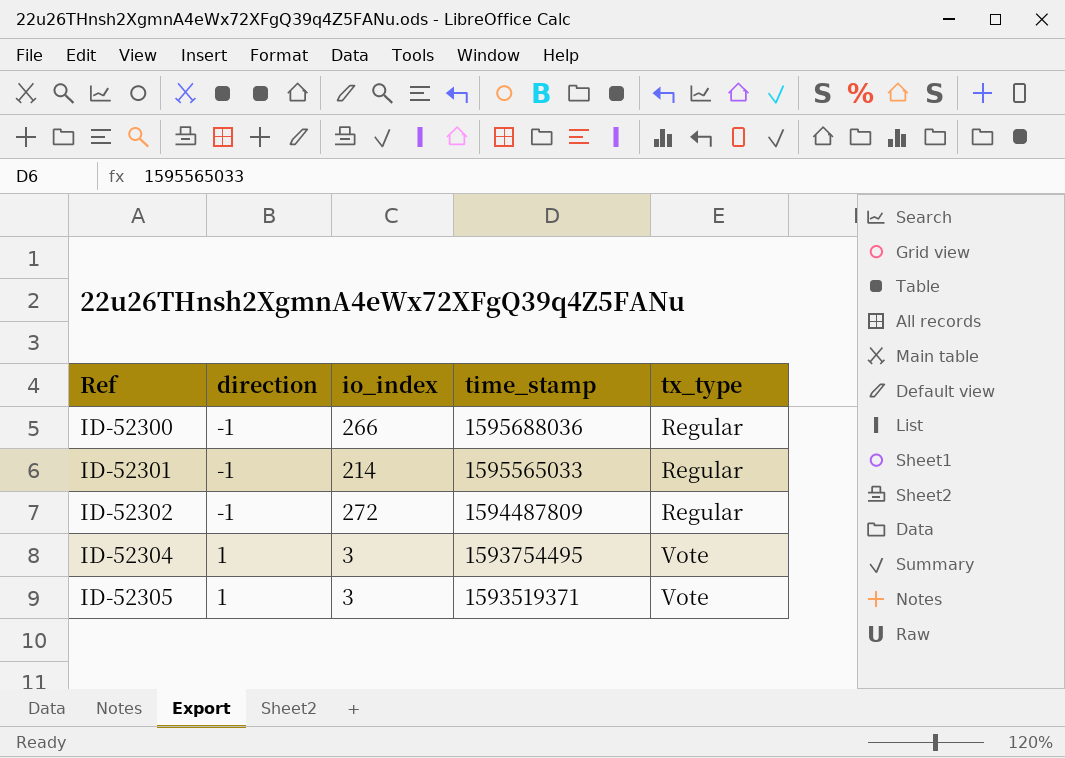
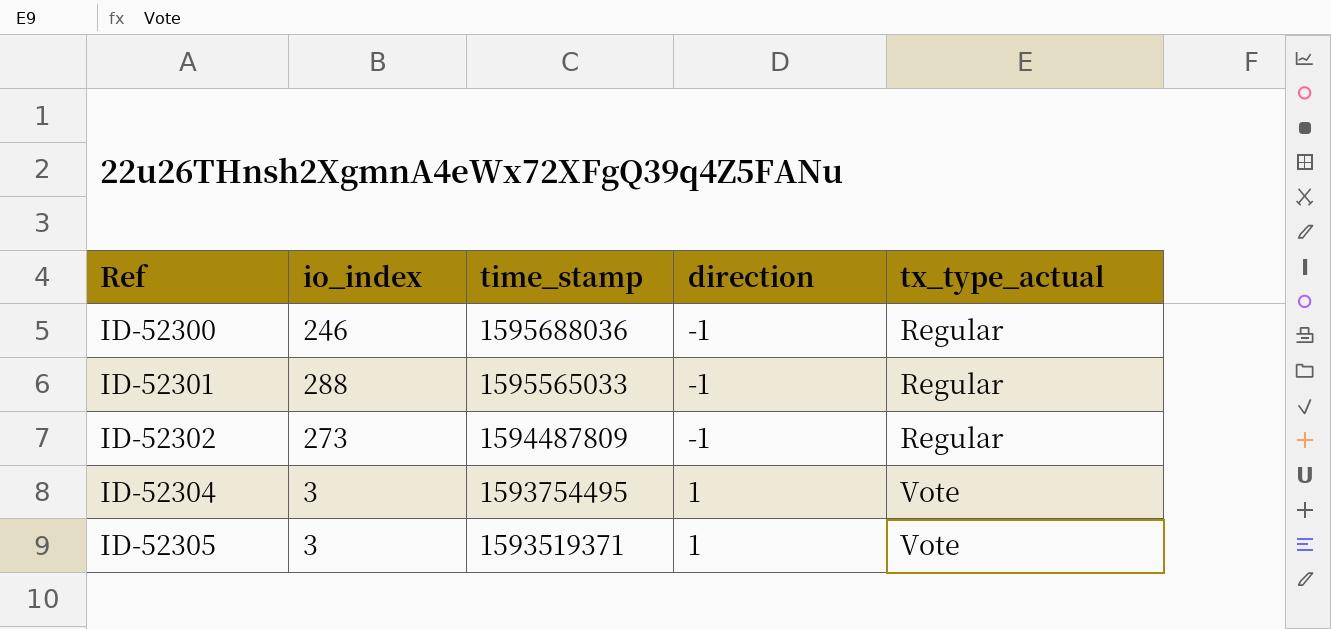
column direction | position: 2 -> 4
column name: tx_type -> tx_type_actual
ID-52300 | io_index: 266 -> 246
ID-52301 | io_index: 214 -> 288
ID-52302 | io_index: 272 -> 273

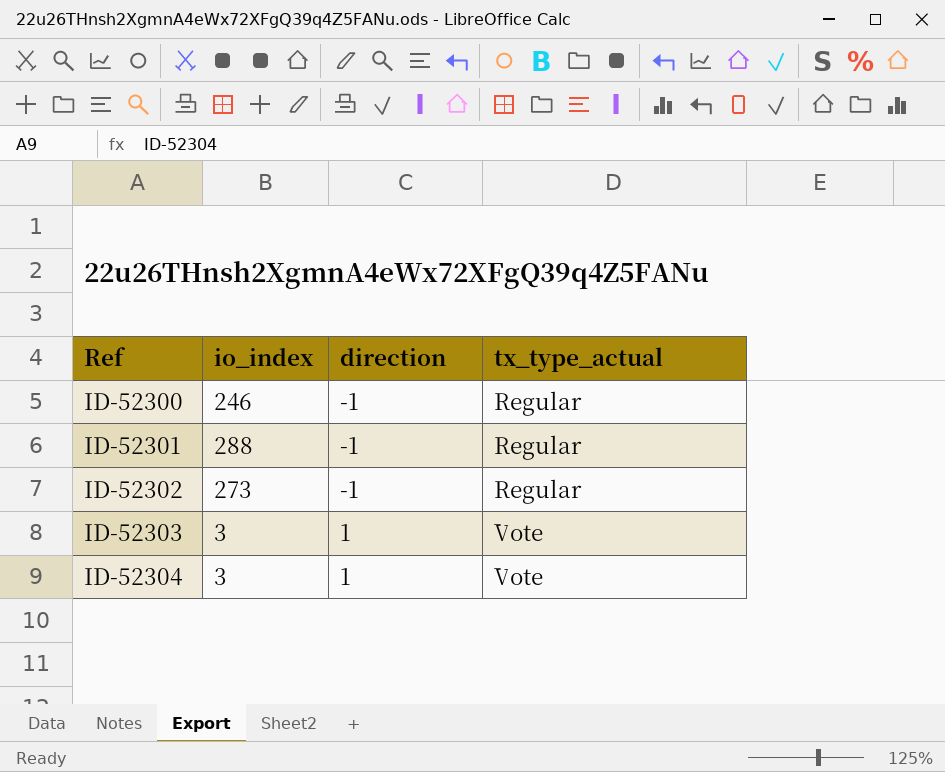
column time_stamp | position: 3 -> none
row ID-52305: 3 | 1593519371 | 1 | Vote -> none
row ID-52303: none -> 3 | 1 | Vote

